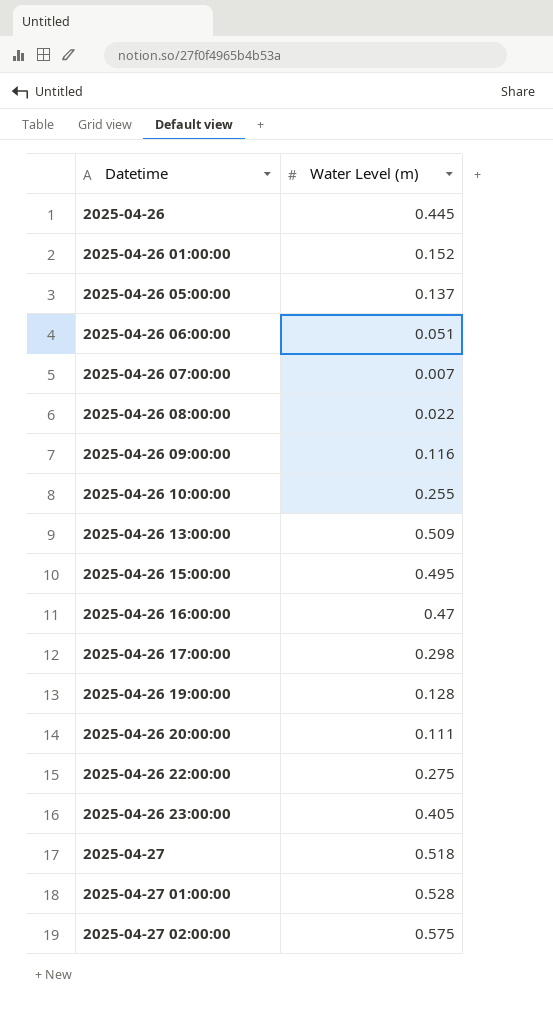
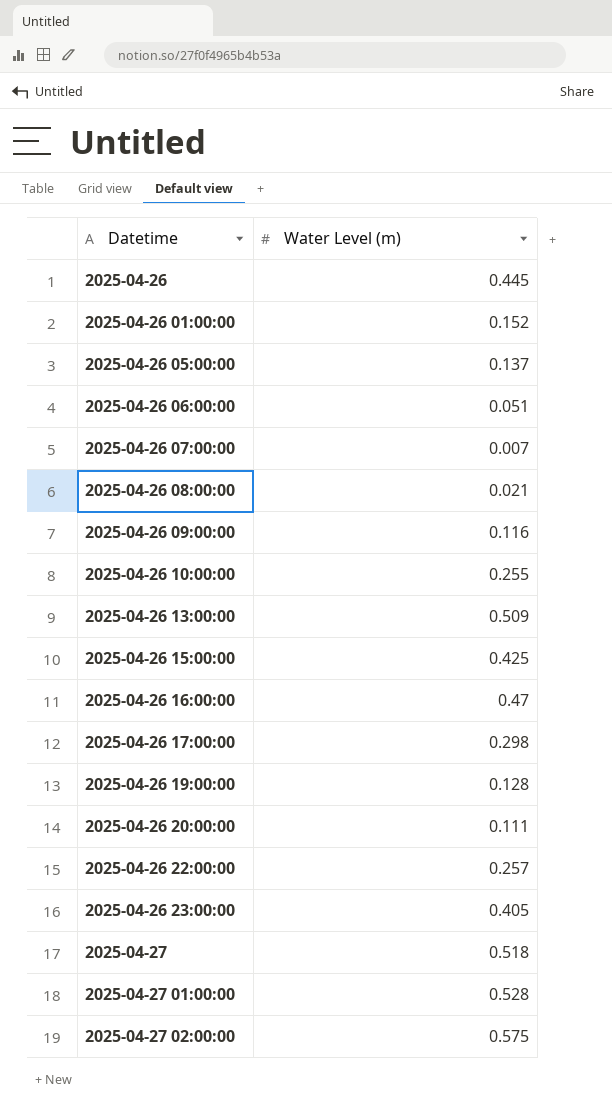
2025-04-26 08:00:00 | Water Level (m): 0.022 -> 0.021
2025-04-26 15:00:00 | Water Level (m): 0.495 -> 0.425
2025-04-26 22:00:00 | Water Level (m): 0.275 -> 0.257

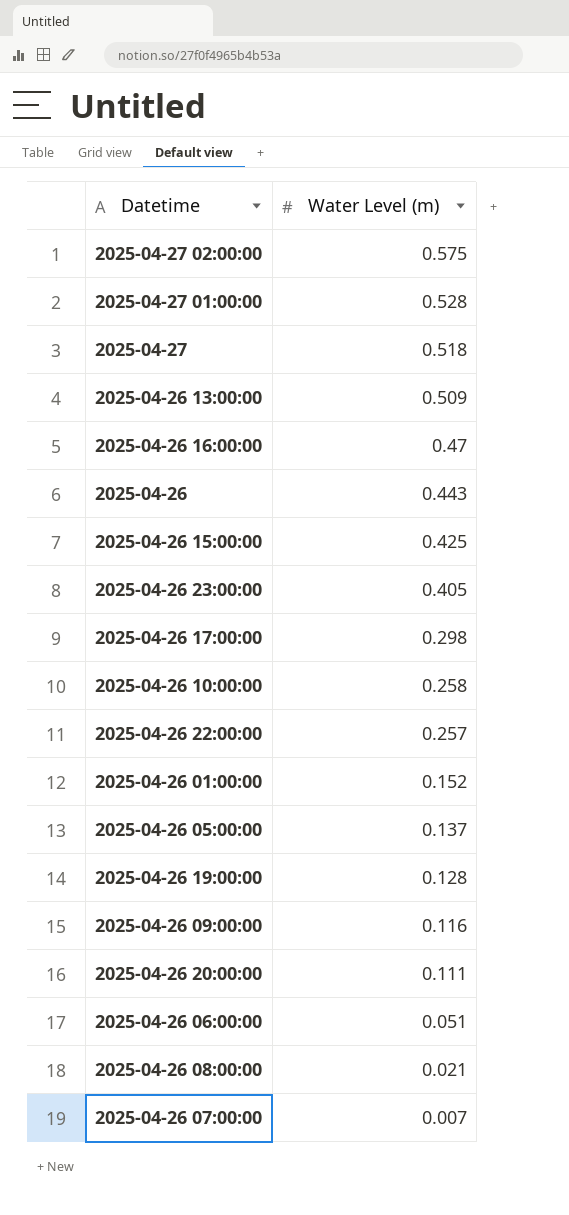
row order: Datetime ascending -> Water Level (m) descending
2025-04-26 | Water Level (m): 0.445 -> 0.443
2025-04-26 10:00:00 | Water Level (m): 0.255 -> 0.258

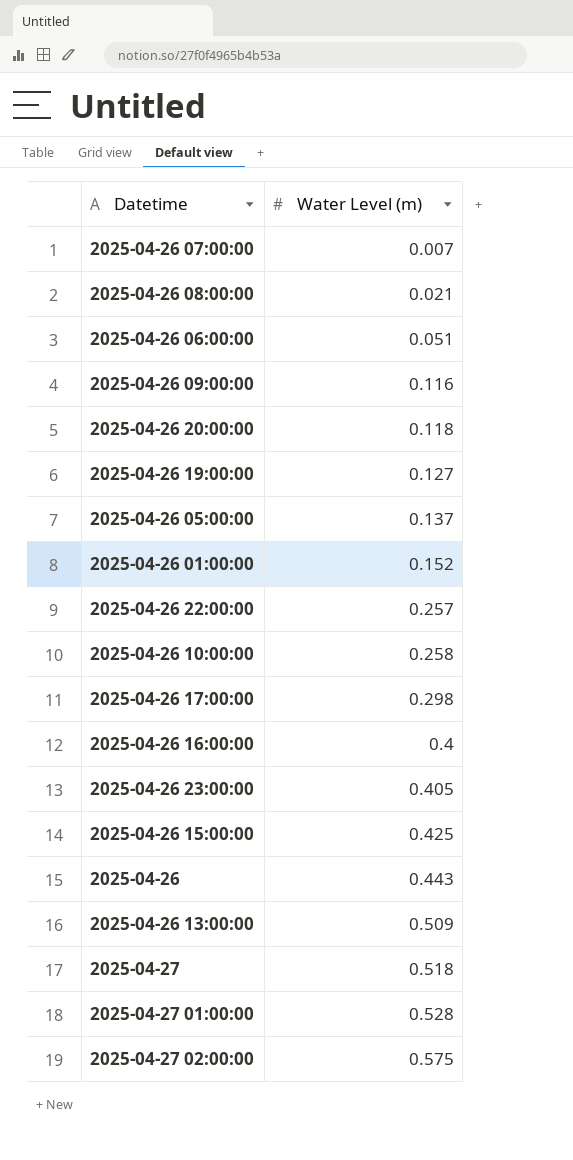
row order: Water Level (m) descending -> Water Level (m) ascending
2025-04-26 20:00:00 | Water Level (m): 0.111 -> 0.118
2025-04-26 19:00:00 | Water Level (m): 0.128 -> 0.127
2025-04-26 16:00:00 | Water Level (m): 0.47 -> 0.4

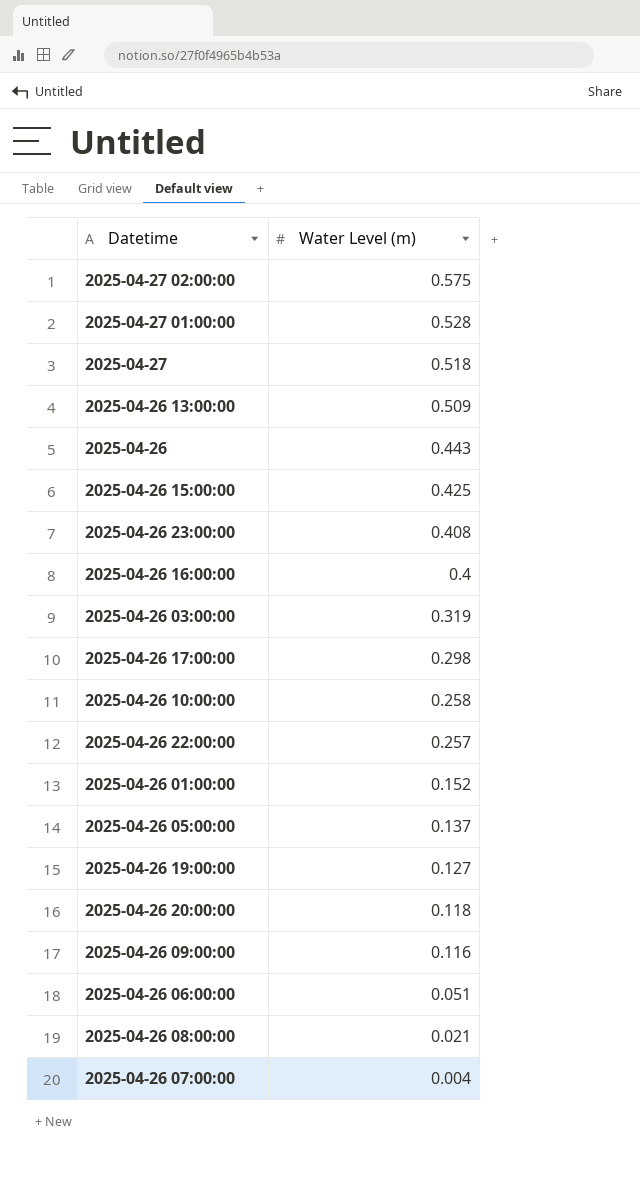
row order: Water Level (m) ascending -> Water Level (m) descending
2025-04-26 23:00:00 | Water Level (m): 0.405 -> 0.408
row 2025-04-26 03:00:00: none -> 0.319
2025-04-26 07:00:00 | Water Level (m): 0.007 -> 0.004

